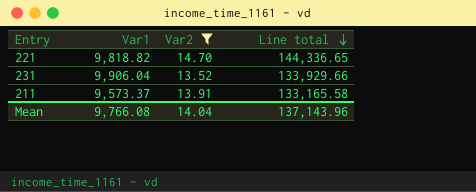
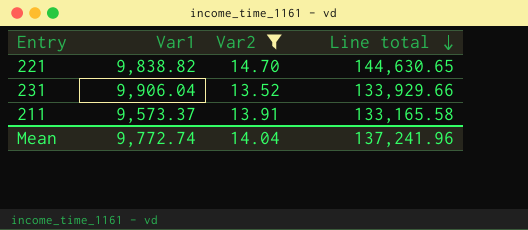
221 | Var1: 9,818.82 -> 9,838.82
221 | Line total: 144,336.65 -> 144,630.65
Mean | Var1: 9,766.08 -> 9,772.74
Mean | Line total: 137,143.96 -> 137,241.96

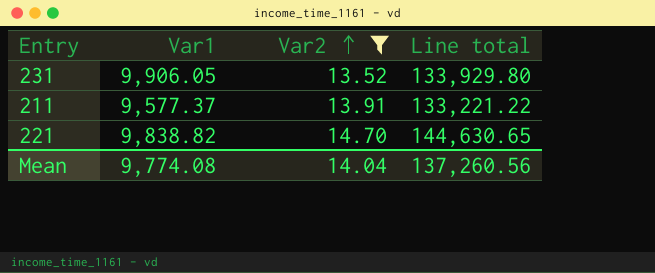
row order: Line total descending -> Var2 ascending
231 | Var1: 9,906.04 -> 9,906.05
231 | Line total: 133,929.66 -> 133,929.80
211 | Var1: 9,573.37 -> 9,577.37
211 | Line total: 133,165.58 -> 133,221.22
Mean | Var1: 9,772.74 -> 9,774.08
Mean | Line total: 137,241.96 -> 137,260.56

